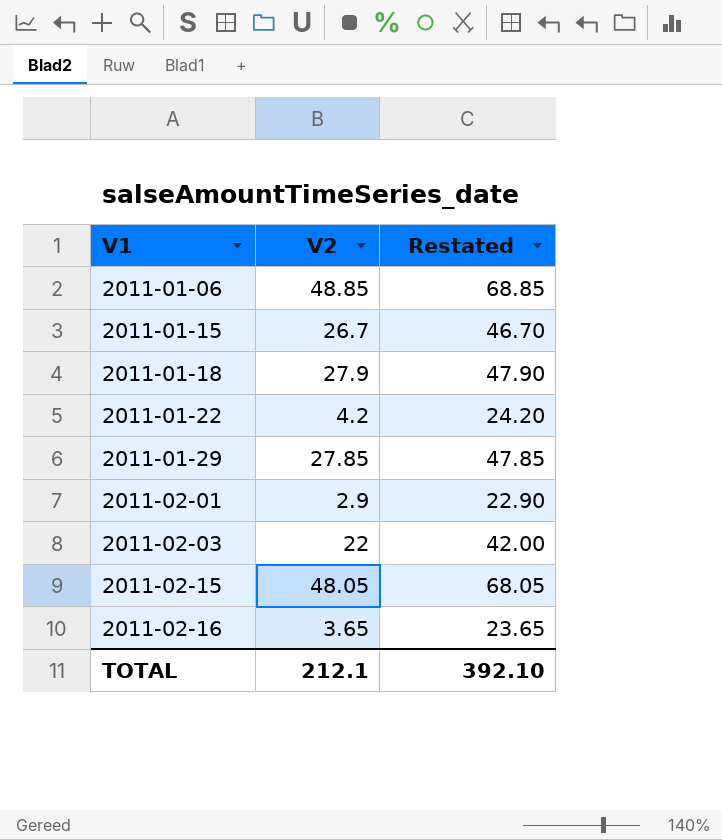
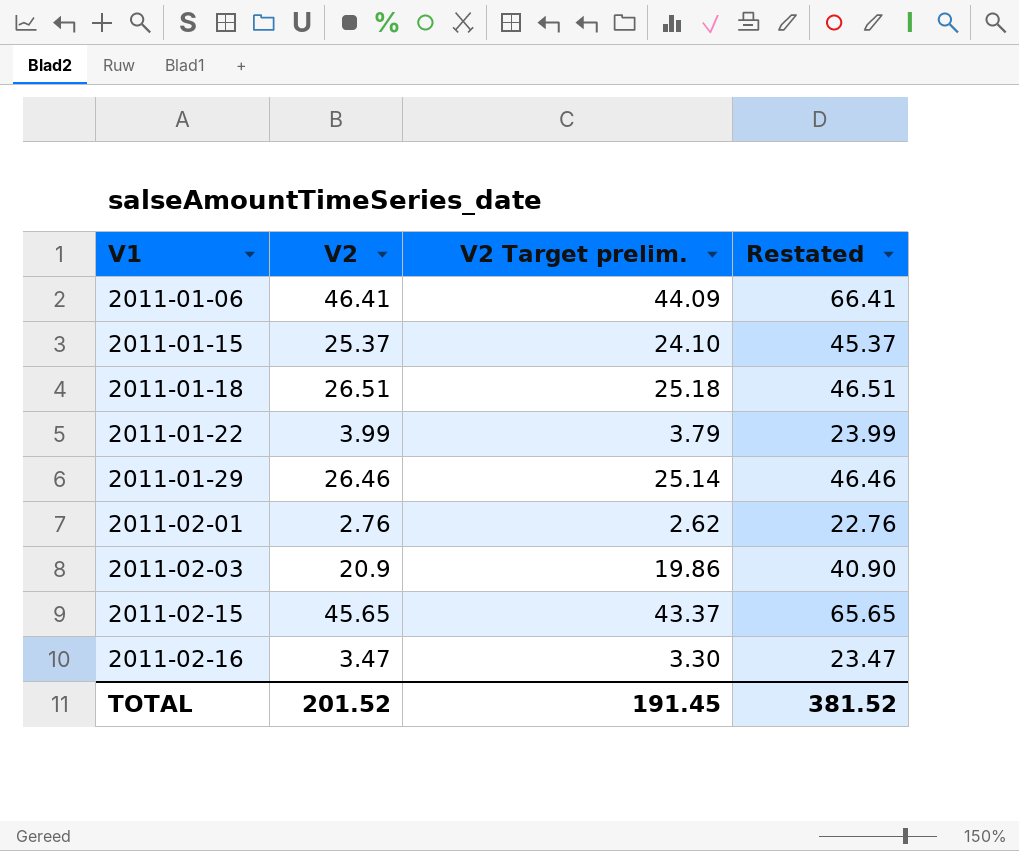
column V2 Target prelim. | formula: none -> [V2] * 0.95
2011-01-06 | V2: 48.85 -> 46.41
2011-01-06 | Restated: 68.85 -> 66.41
2011-01-15 | V2: 26.7 -> 25.37
2011-01-15 | Restated: 46.70 -> 45.37
2011-01-18 | V2: 27.9 -> 26.51
2011-01-18 | Restated: 47.90 -> 46.51
2011-01-22 | V2: 4.2 -> 3.99
2011-01-22 | Restated: 24.20 -> 23.99
2011-01-29 | V2: 27.85 -> 26.46
2011-01-29 | Restated: 47.85 -> 46.46
2011-02-01 | V2: 2.9 -> 2.76
2011-02-01 | Restated: 22.90 -> 22.76
2011-02-03 | V2: 22 -> 20.9
2011-02-03 | Restated: 42.00 -> 40.90
2011-02-15 | V2: 48.05 -> 45.65
2011-02-15 | Restated: 68.05 -> 65.65
2011-02-16 | V2: 3.65 -> 3.47
2011-02-16 | Restated: 23.65 -> 23.47
TOTAL | V2: 212.1 -> 201.52
TOTAL | Restated: 392.10 -> 381.52

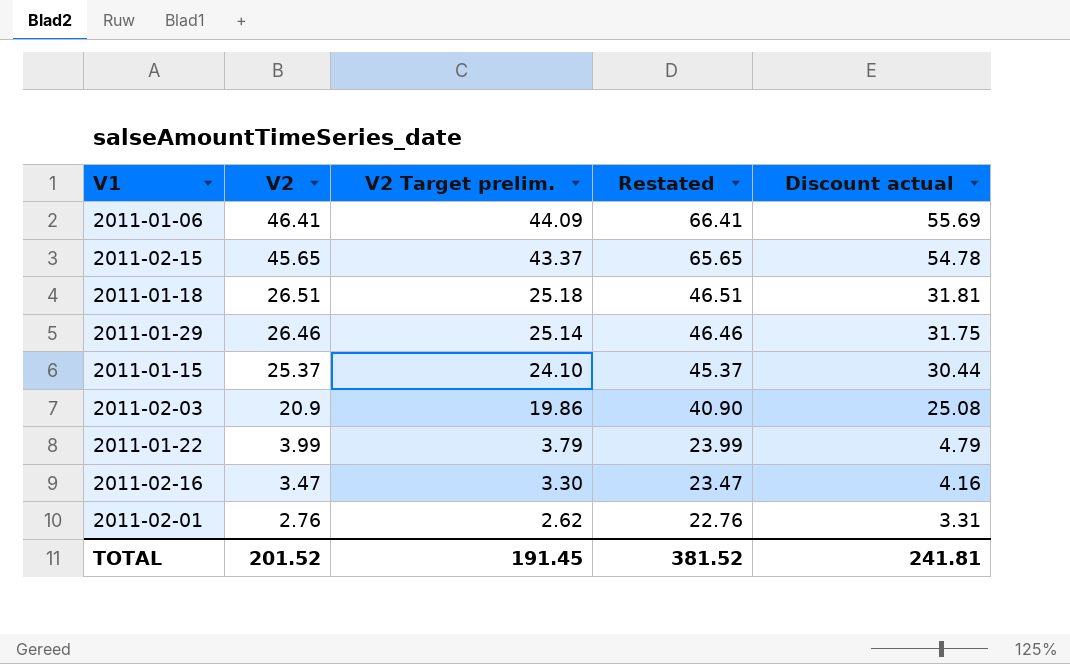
row order: V1 ascending -> V2 descending
column Discount actual | formula: none -> [V2] * 1.2

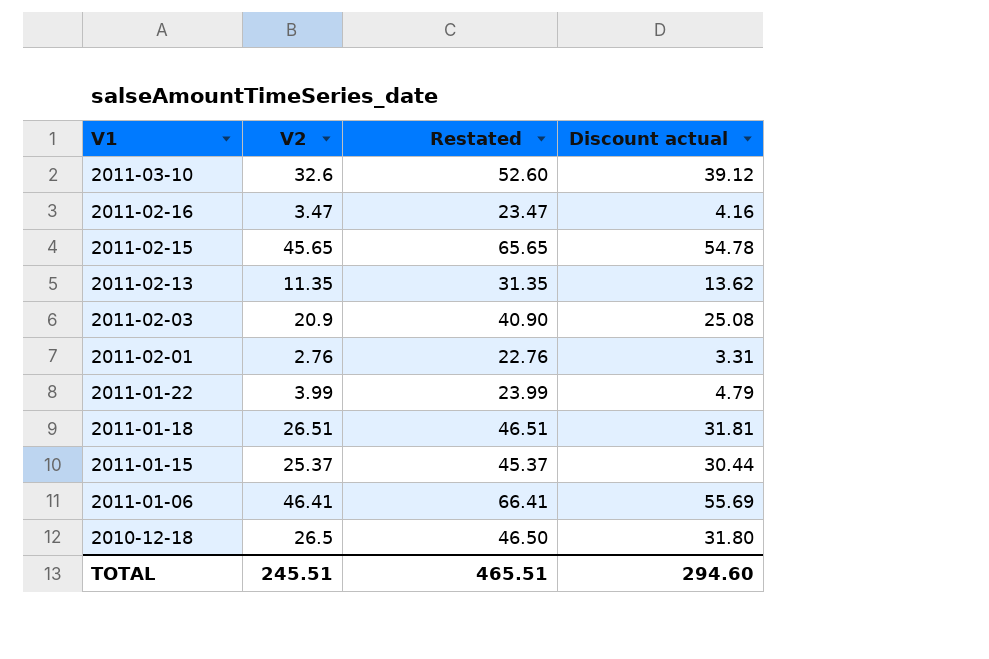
row order: V2 descending -> V1 descending
column V2 Target prelim. | formula: [V2] * 0.95 -> none
row 2011-01-29: 26.46 | 25.14 | 46.46 | 31.75 -> none
row 2011-03-10: none -> 32.6 | 52.60 | 39.12
row 2011-02-13: none -> 11.35 | 31.35 | 13.62
row 2010-12-18: none -> 26.5 | 46.50 | 31.80
TOTAL | V2: 201.52 -> 245.51
TOTAL | Restated: 381.52 -> 465.51
TOTAL | Discount actual: 241.81 -> 294.60

